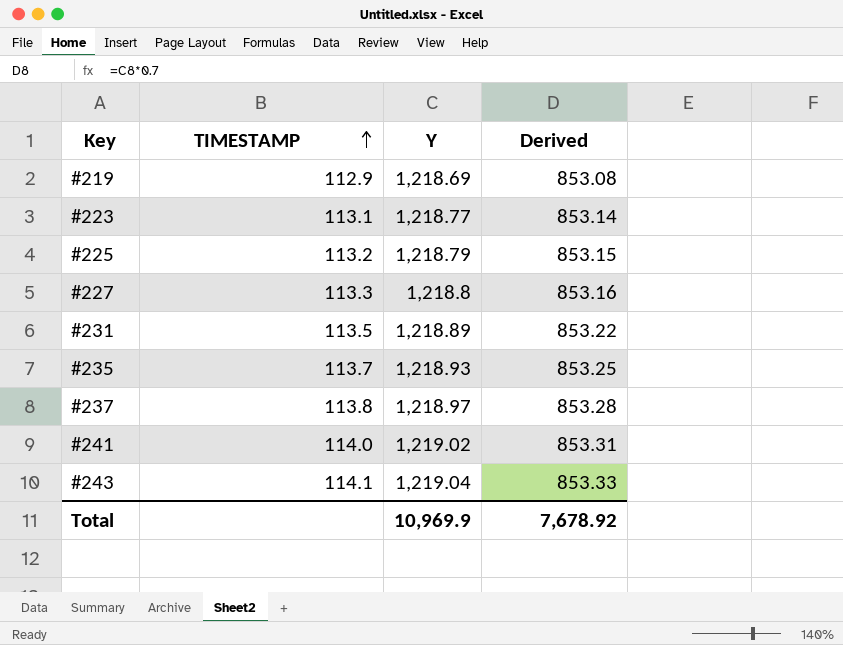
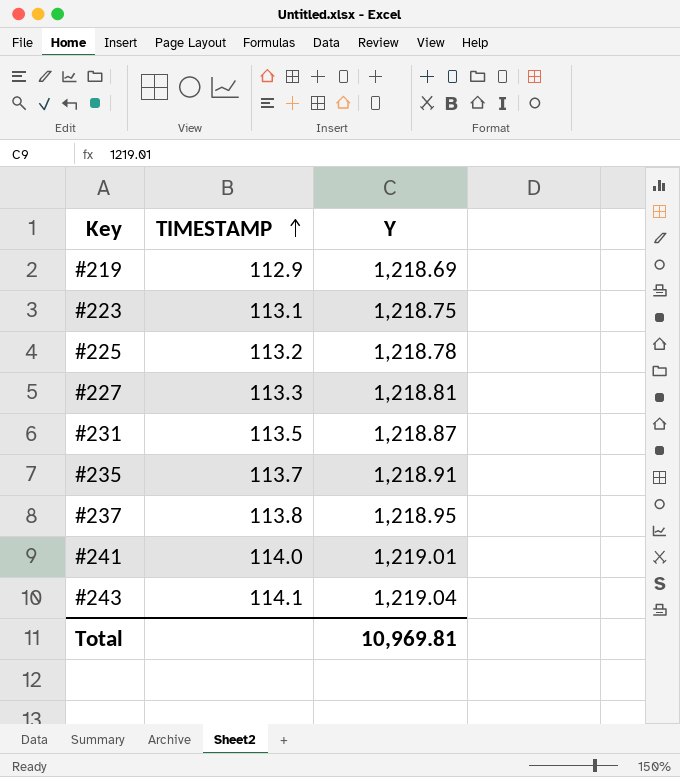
column Derived | formula: [Y] * 0.7 -> none
#223 | Y: 1,218.77 -> 1,218.75
#225 | Y: 1,218.79 -> 1,218.78
#227 | Y: 1,218.8 -> 1,218.81
#231 | Y: 1,218.89 -> 1,218.87
#235 | Y: 1,218.93 -> 1,218.91
#237 | Y: 1,218.97 -> 1,218.95
#241 | Y: 1,219.02 -> 1,219.01
Total | Y: 10,969.9 -> 10,969.81

